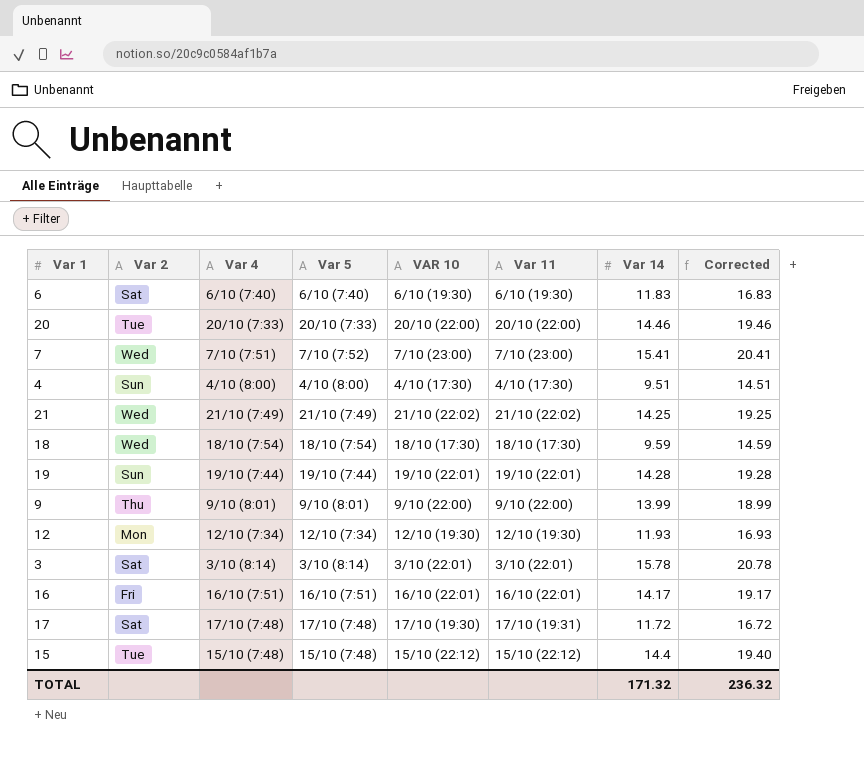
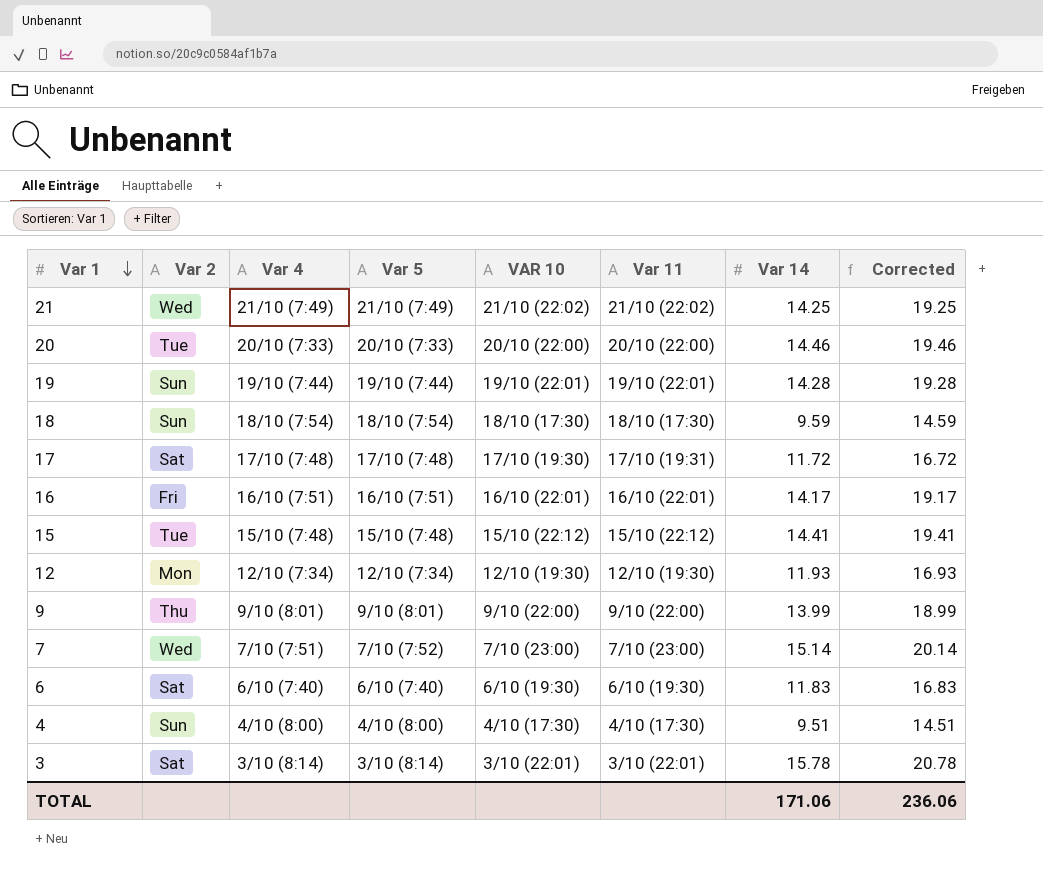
row order: none -> Var 1 descending
18 | Var 2: Wed -> Sun
15 | Var 14: 14.4 -> 14.41
15 | Corrected: 19.40 -> 19.41
7 | Var 14: 15.41 -> 15.14
7 | Corrected: 20.41 -> 20.14
TOTAL | Var 14: 171.32 -> 171.06
TOTAL | Corrected: 236.32 -> 236.06

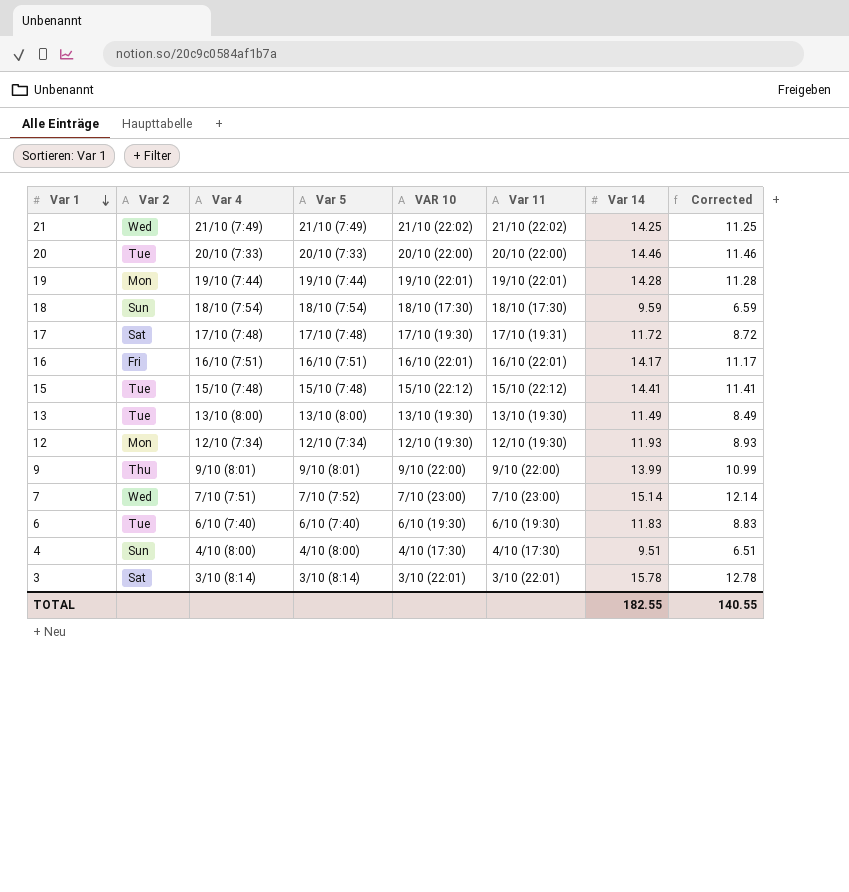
column Corrected | formula: [Var 14] + 5 -> [Var 14] - 3
19 | Var 2: Sun -> Mon
row 13: none -> Tue | 13/10 (8:00) | 13/10 (8:00) | 13/10 (19:30) | 13/10 (19:30) | 11.49 | 8.49
6 | Var 2: Sat -> Tue
TOTAL | Var 14: 171.06 -> 182.55
TOTAL | Corrected: 236.06 -> 140.55

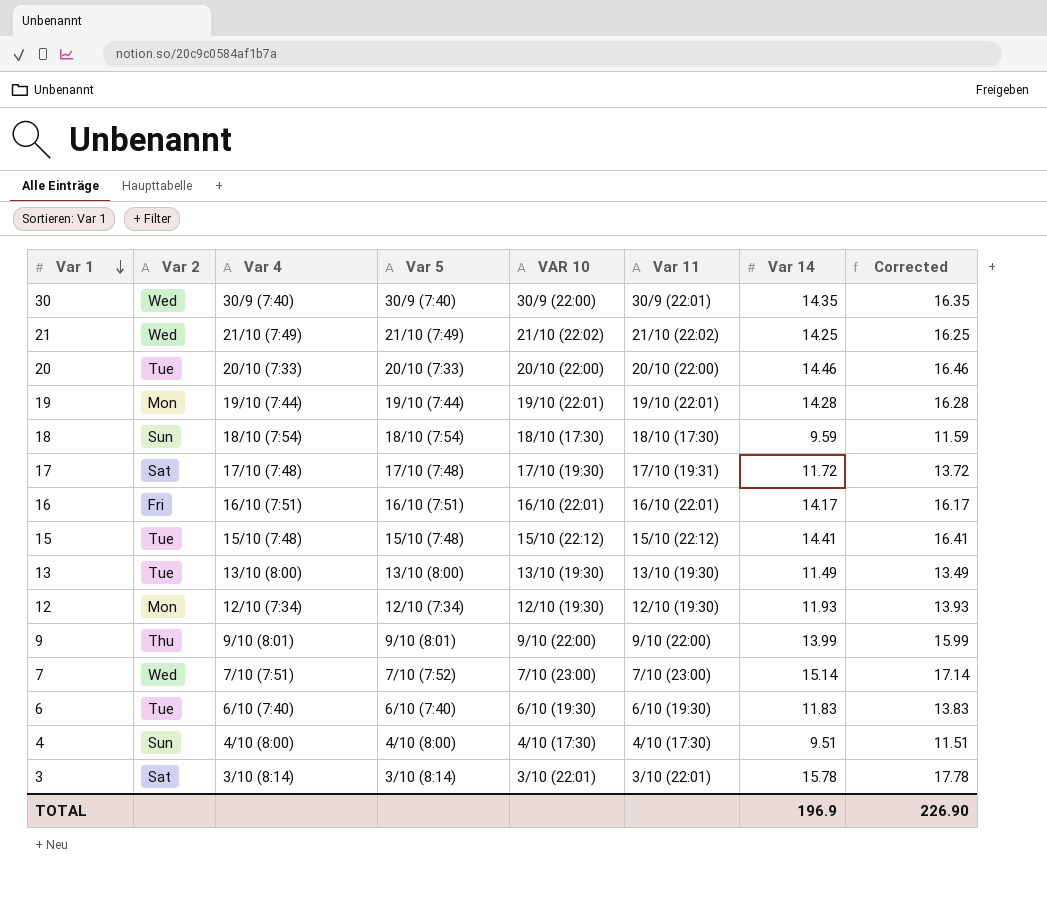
column Corrected | formula: [Var 14] - 3 -> [Var 14] + 2
row 30: none -> Wed | 30/9 (7:40) | 30/9 (7:40) | 30/9 (22:00) | 30/9 (22:01) | 14.35 | 16.35
TOTAL | Var 14: 182.55 -> 196.9
TOTAL | Corrected: 140.55 -> 226.90

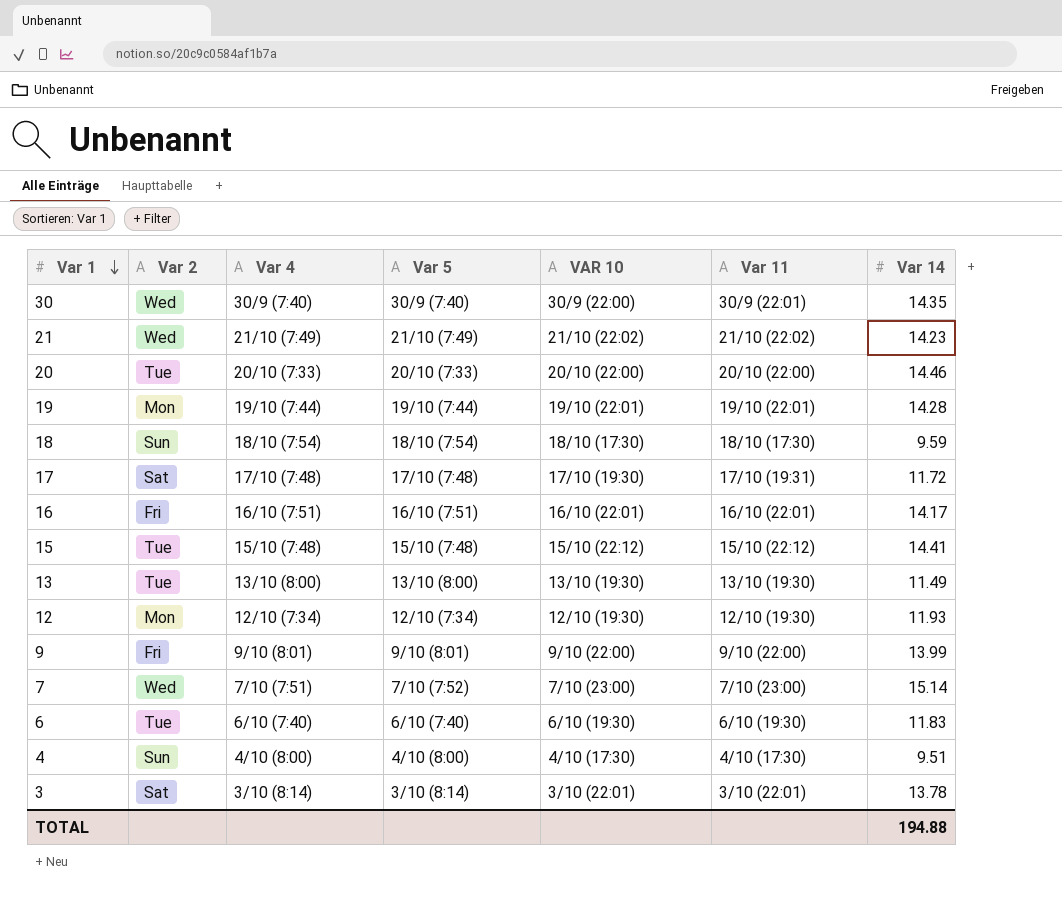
column Corrected | formula: [Var 14] + 2 -> none
21 | Var 14: 14.25 -> 14.23
9 | Var 2: Thu -> Fri
3 | Var 14: 15.78 -> 13.78
TOTAL | Var 14: 196.9 -> 194.88

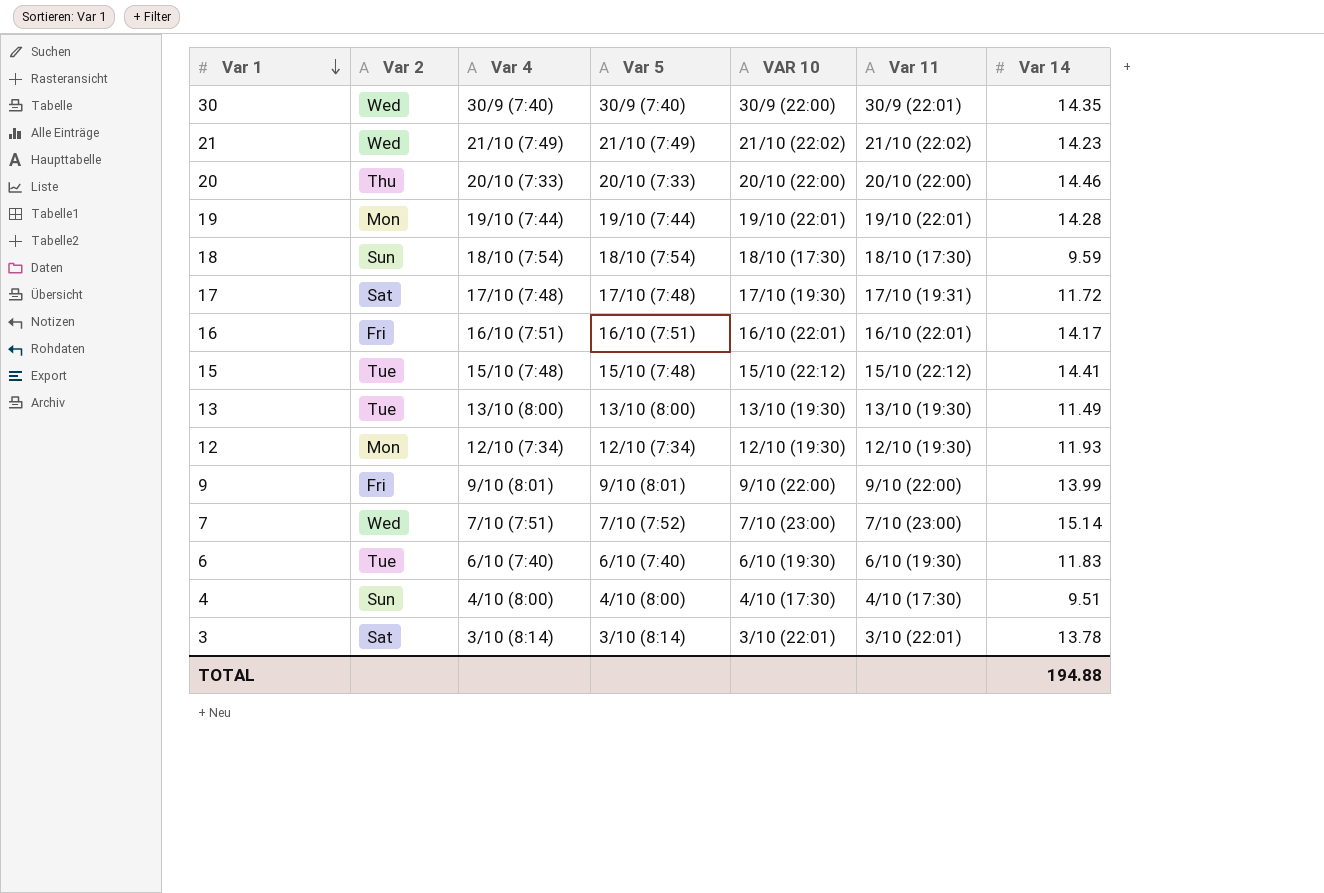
20 | Var 2: Tue -> Thu

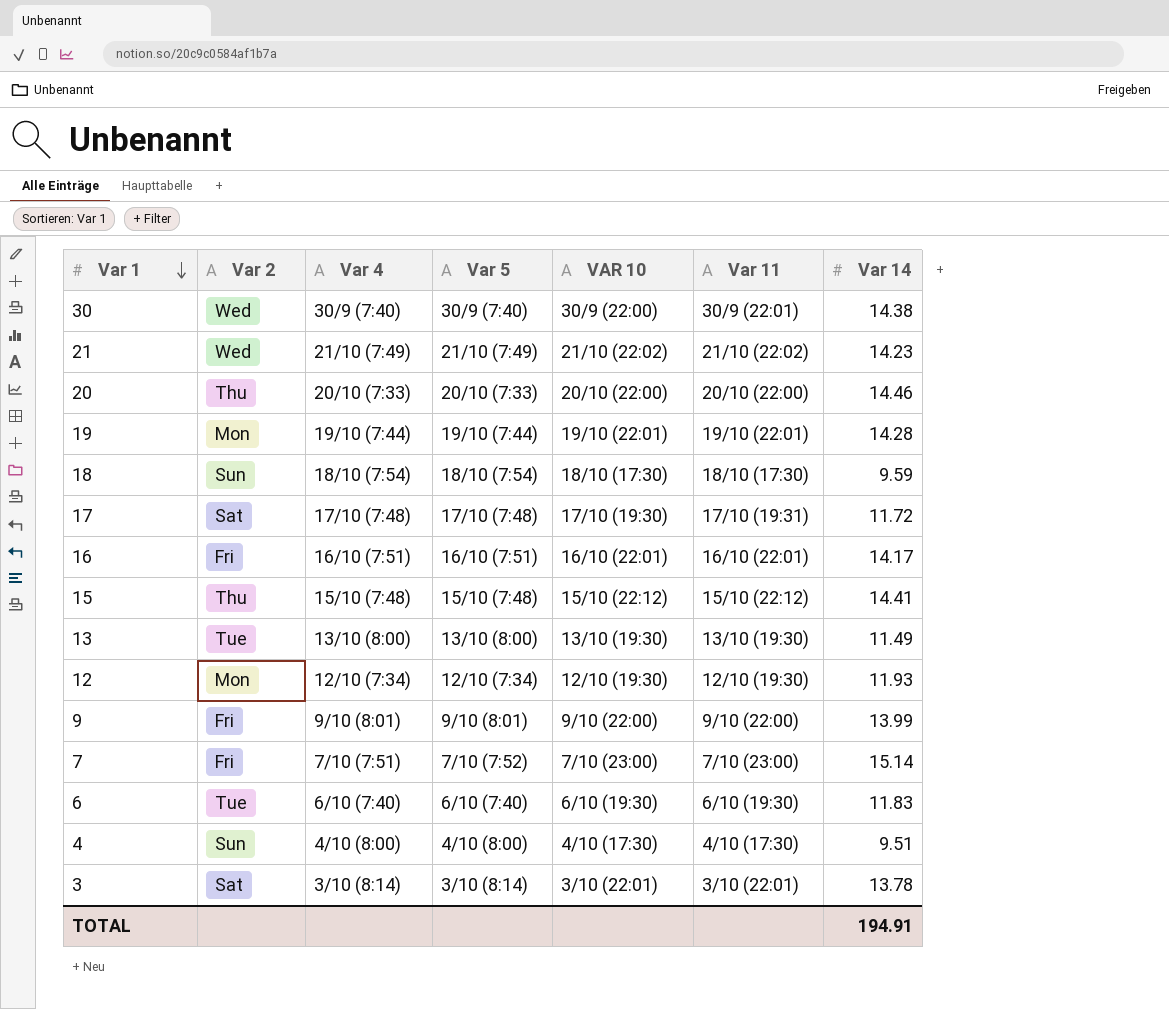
30 | Var 14: 14.35 -> 14.38
15 | Var 2: Tue -> Thu
7 | Var 2: Wed -> Fri
TOTAL | Var 14: 194.88 -> 194.91

